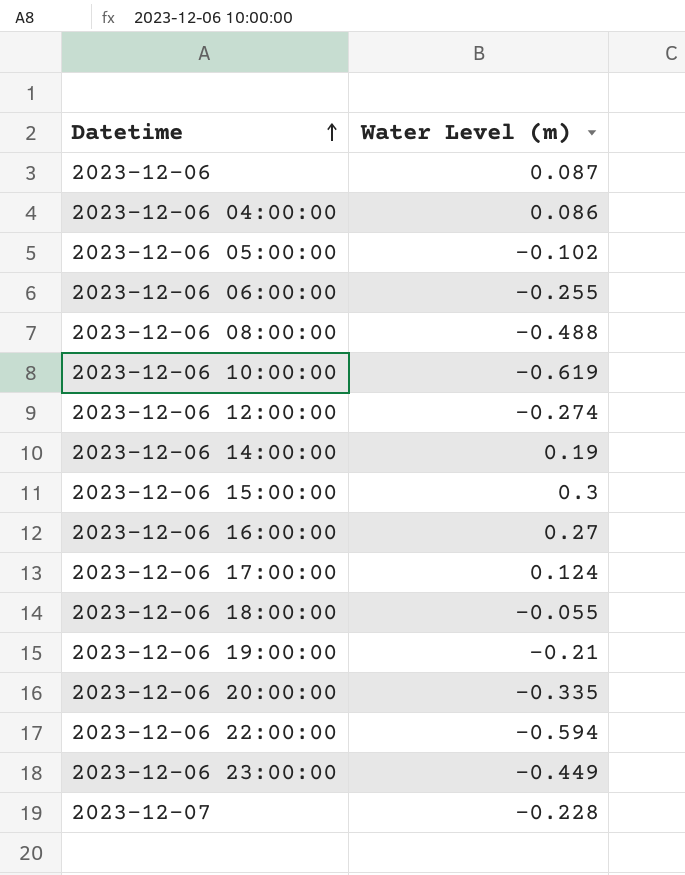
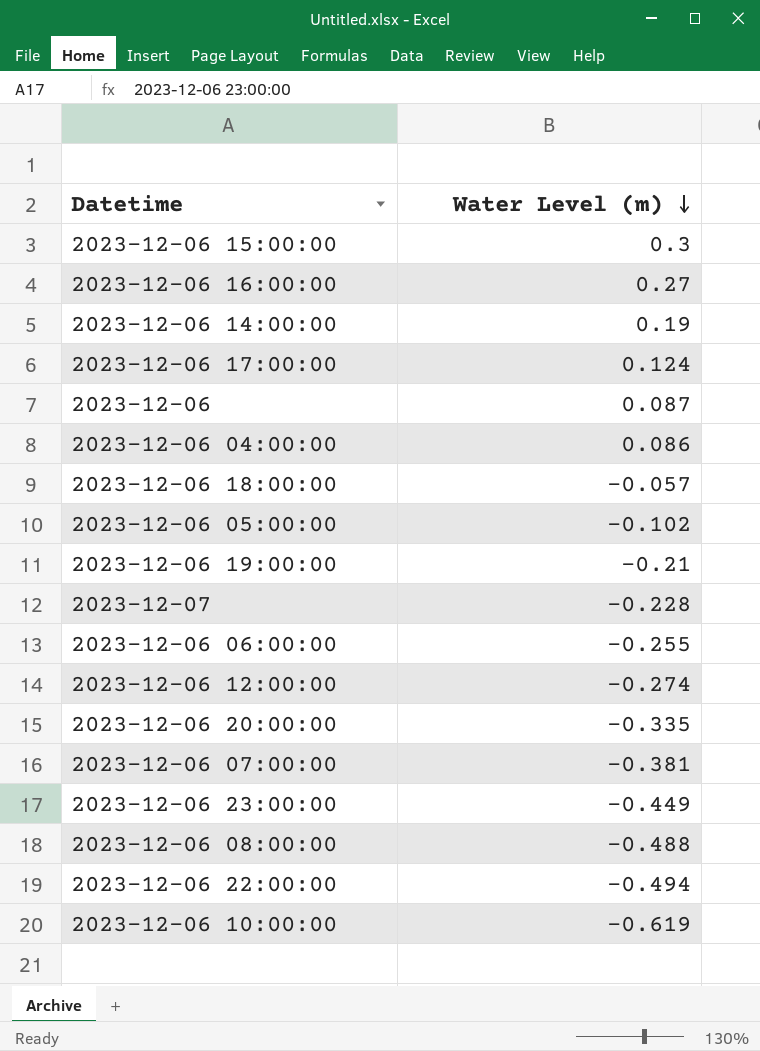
row order: Datetime ascending -> Water Level (m) descending
2023-12-06 18:00:00 | Water Level (m): -0.055 -> -0.057
row 2023-12-06 07:00:00: none -> -0.381
2023-12-06 22:00:00 | Water Level (m): -0.594 -> -0.494

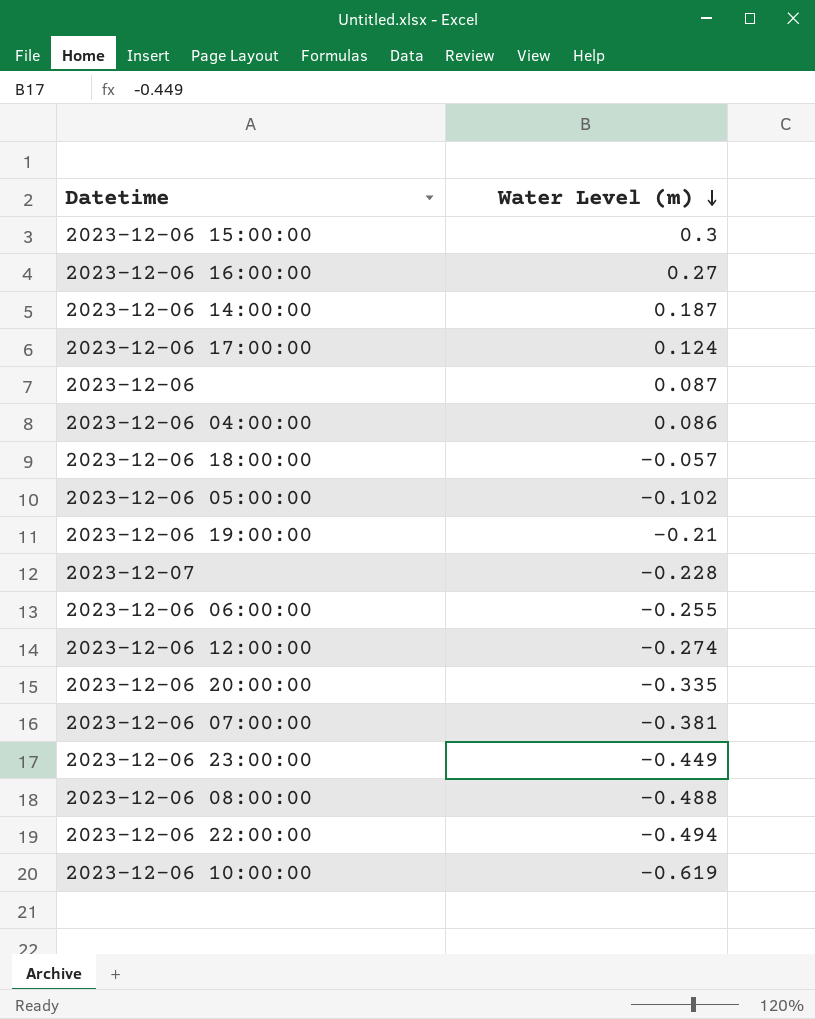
2023-12-06 14:00:00 | Water Level (m): 0.19 -> 0.187

